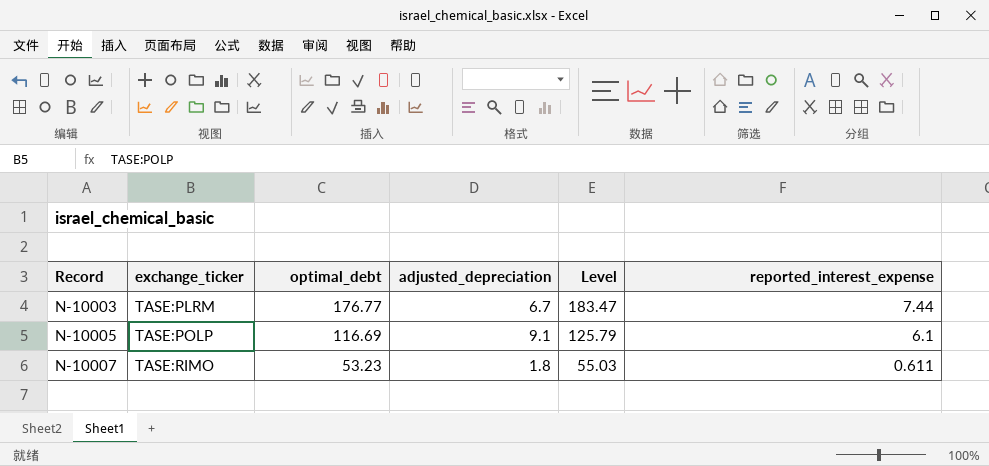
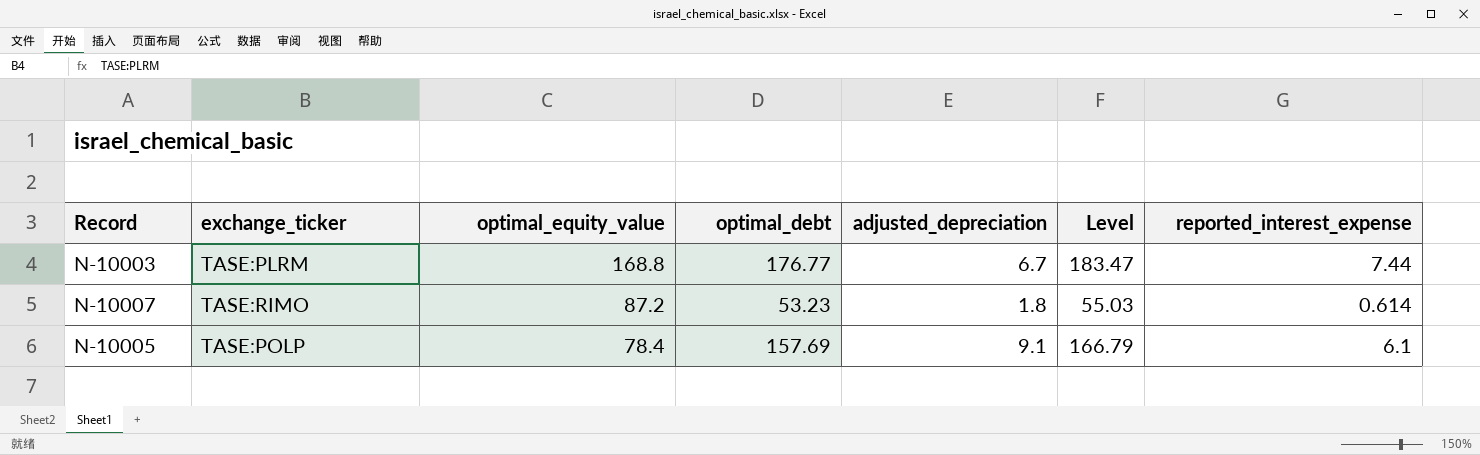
row order: Record ascending -> optimal_equity_value descending
column optimal_equity_value | position: none -> 3
N-10007 | reported_interest_expense: 0.611 -> 0.614
N-10005 | optimal_debt: 116.69 -> 157.69
N-10005 | Level: 125.79 -> 166.79

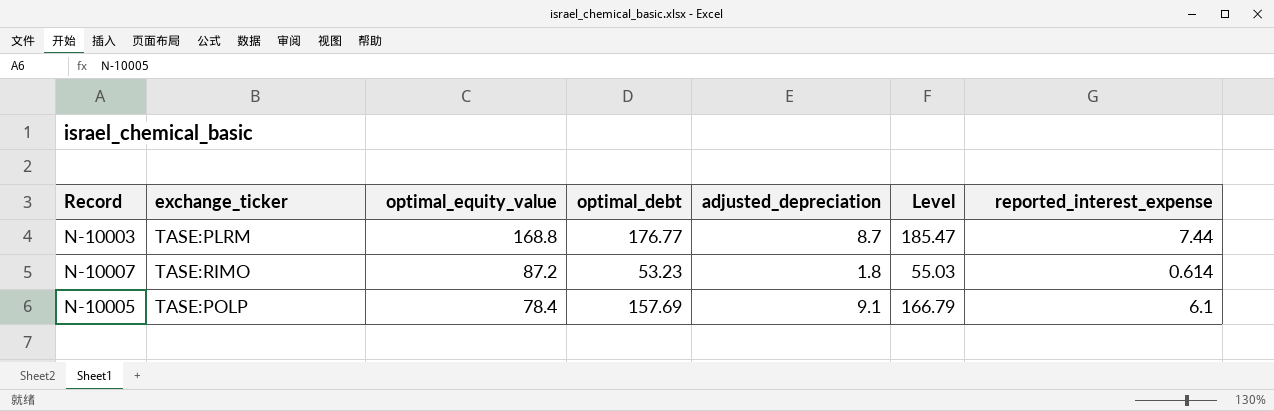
N-10003 | adjusted_depreciation: 6.7 -> 8.7
N-10003 | Level: 183.47 -> 185.47

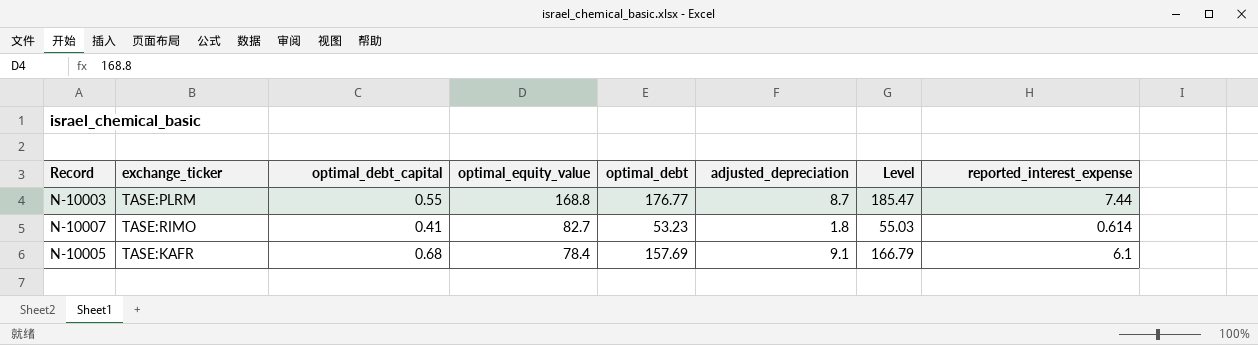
column optimal_debt_capital | position: none -> 3
N-10007 | optimal_equity_value: 87.2 -> 82.7
N-10005 | exchange_ticker: TASE:POLP -> TASE:KAFR

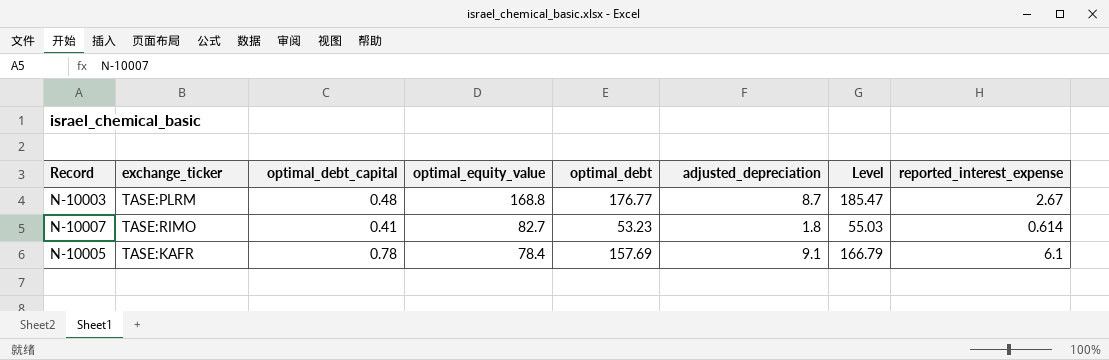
N-10003 | optimal_debt_capital: 0.55 -> 0.48
N-10003 | reported_interest_expense: 7.44 -> 2.67
N-10005 | optimal_debt_capital: 0.68 -> 0.78

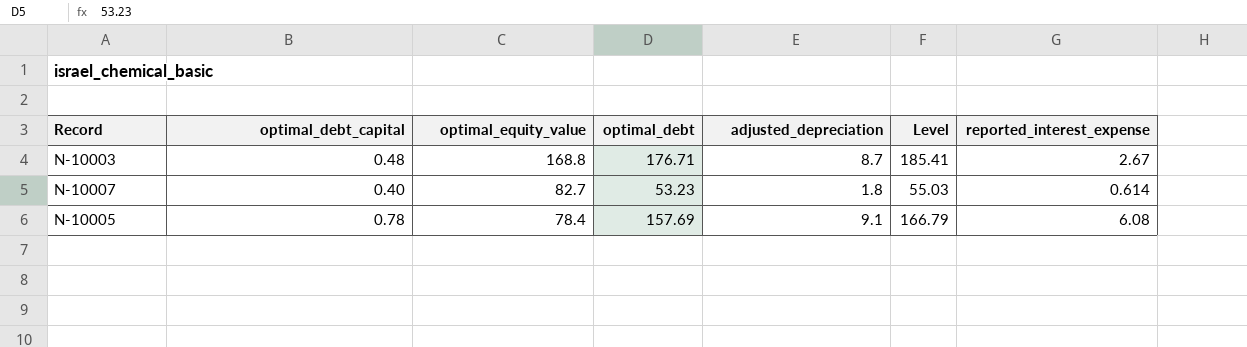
column exchange_ticker | position: 2 -> none
N-10003 | optimal_debt: 176.77 -> 176.71
N-10003 | Level: 185.47 -> 185.41
N-10007 | optimal_debt_capital: 0.41 -> 0.40
N-10005 | reported_interest_expense: 6.1 -> 6.08

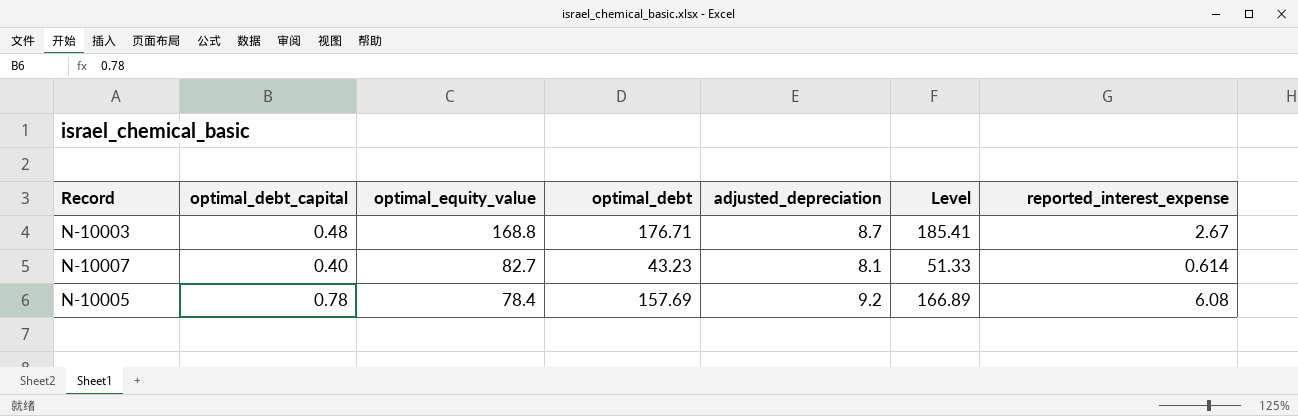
N-10007 | optimal_debt: 53.23 -> 43.23
N-10007 | adjusted_depreciation: 1.8 -> 8.1
N-10007 | Level: 55.03 -> 51.33
N-10005 | adjusted_depreciation: 9.1 -> 9.2
N-10005 | Level: 166.79 -> 166.89

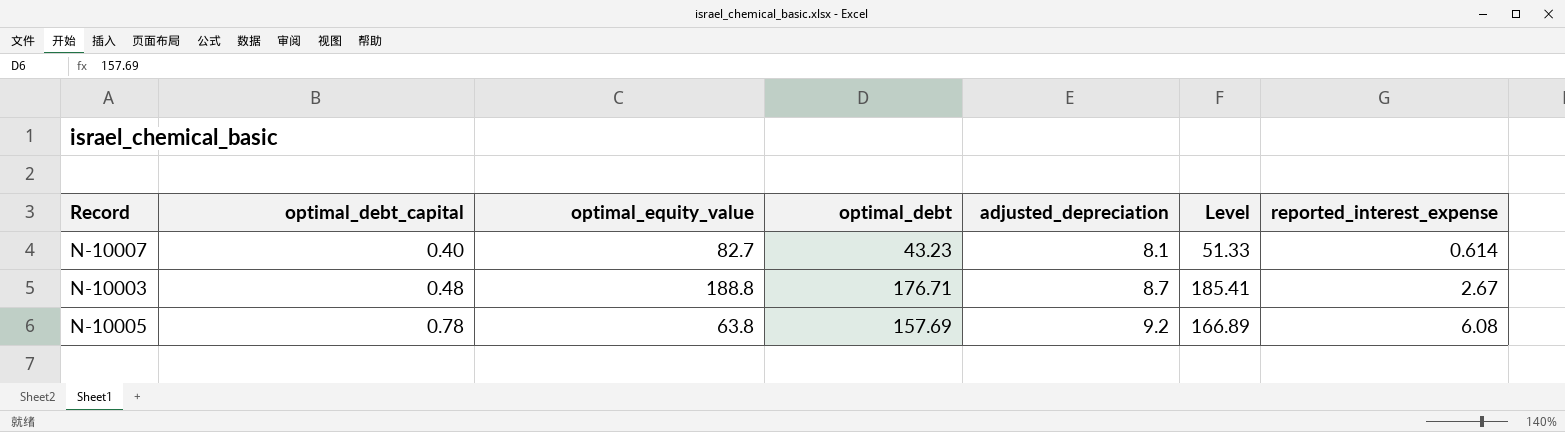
row order: optimal_equity_value descending -> optimal_debt_capital ascending
N-10003 | optimal_equity_value: 168.8 -> 188.8
N-10005 | optimal_equity_value: 78.4 -> 63.8

